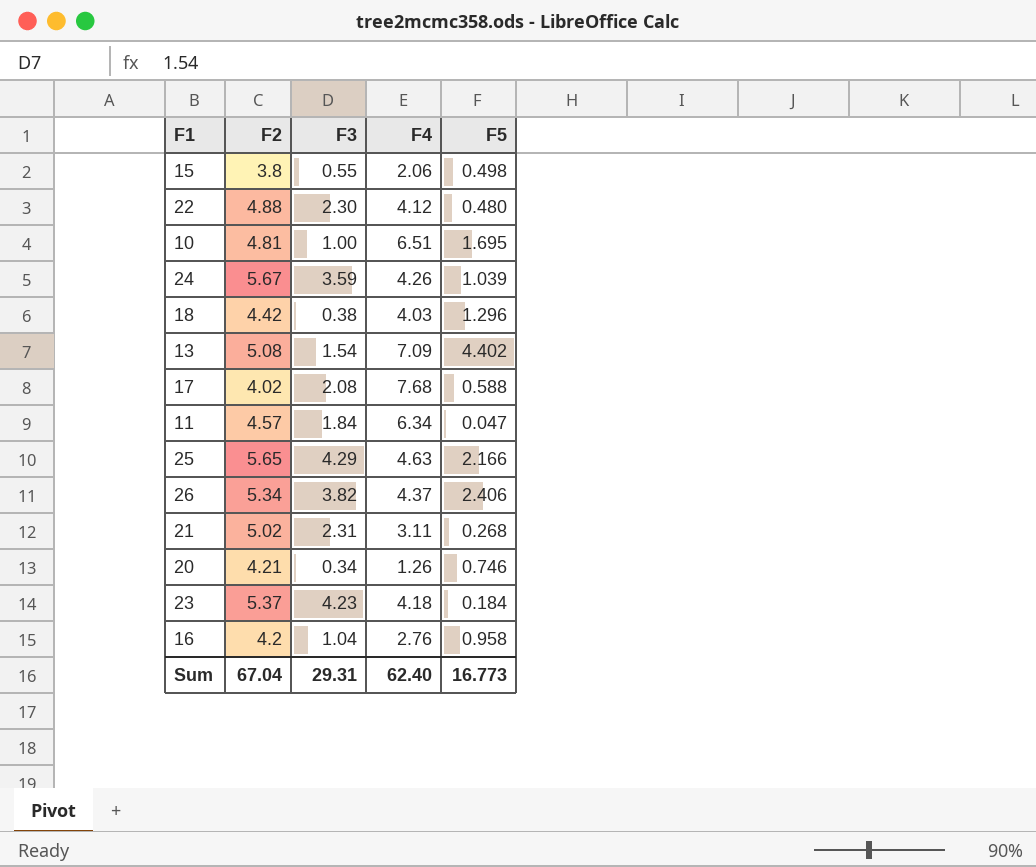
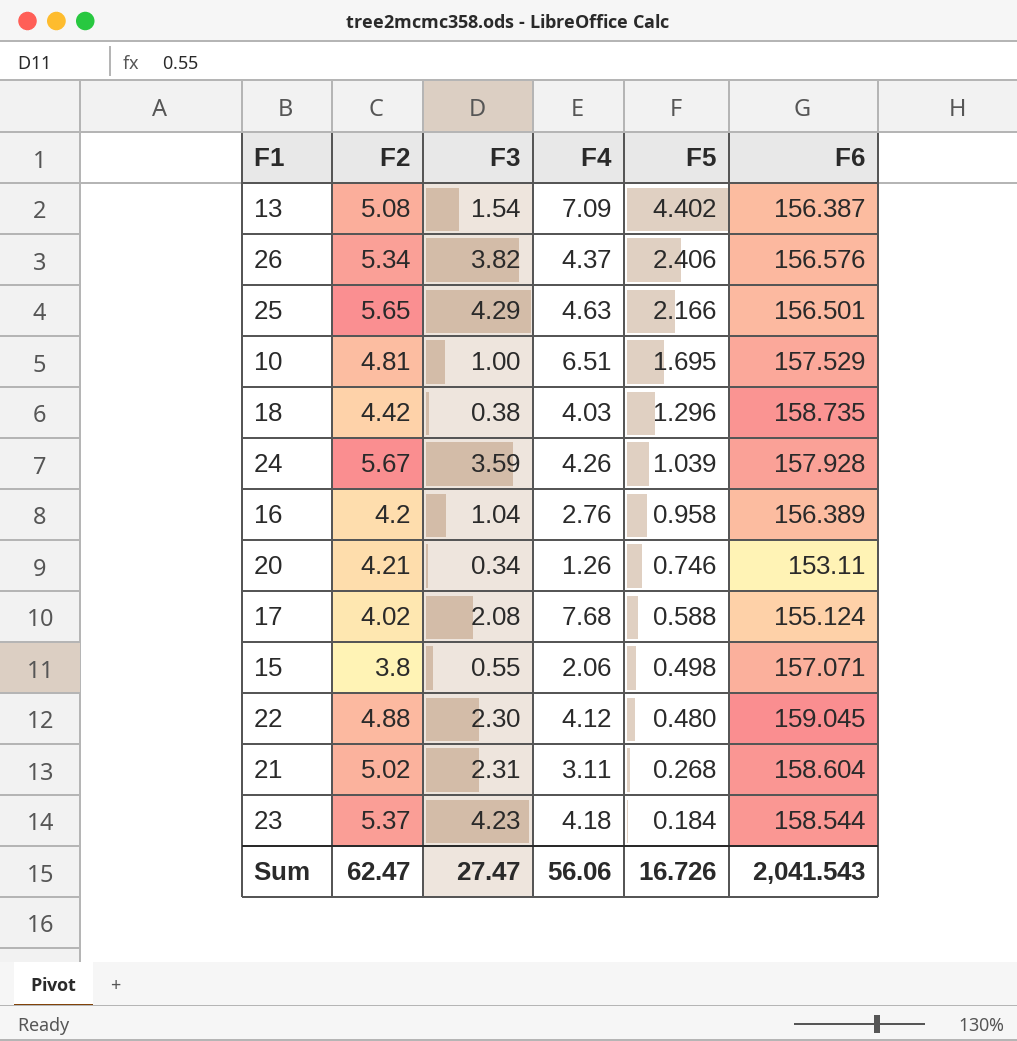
row order: none -> F5 descending
column F6 | position: none -> 6
row 11: 4.57 | 1.84 | 6.34 | 0.047 -> none
Sum | F2: 67.04 -> 62.47
Sum | F3: 29.31 -> 27.47
Sum | F4: 62.40 -> 56.06
Sum | F5: 16.773 -> 16.726

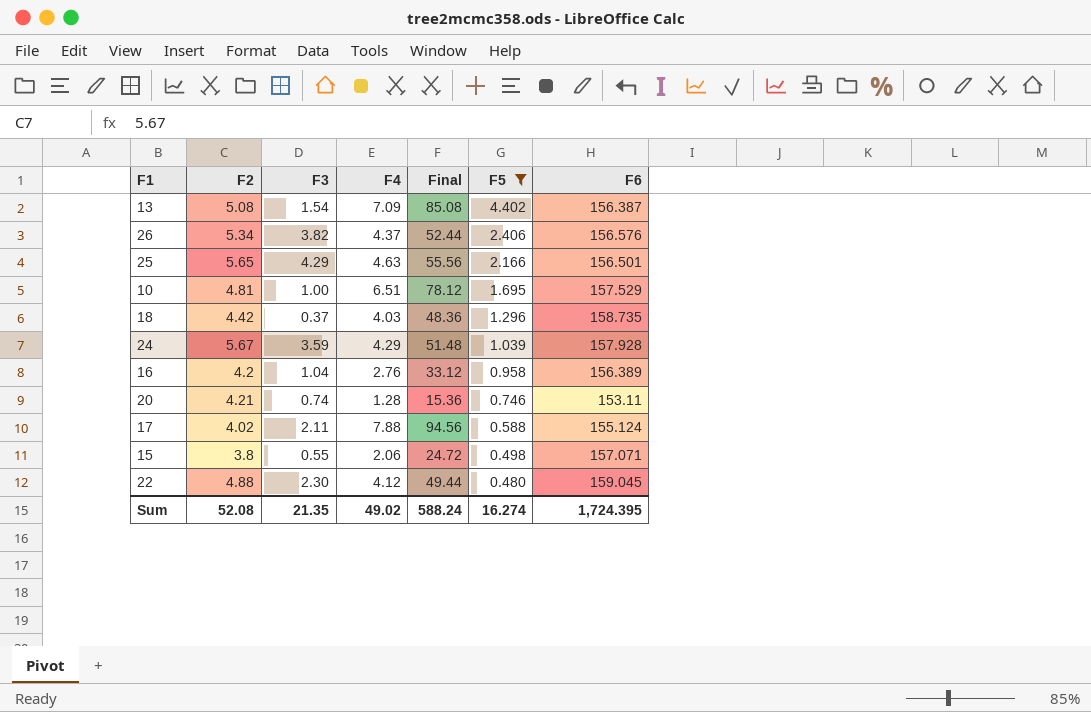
filter: none -> F5 >= 0.480
column Final | formula: none -> [F4] * 12
18 | F3: 0.38 -> 0.37
24 | F4: 4.26 -> 4.29
20 | F3: 0.34 -> 0.74
20 | F4: 1.26 -> 1.28
17 | F3: 2.08 -> 2.11
17 | F4: 7.68 -> 7.88
Sum | F2: 62.47 -> 52.08
Sum | F3: 27.47 -> 21.35
Sum | F4: 56.06 -> 49.02
Sum | F5: 16.726 -> 16.274
Sum | F6: 2,041.543 -> 1,724.395

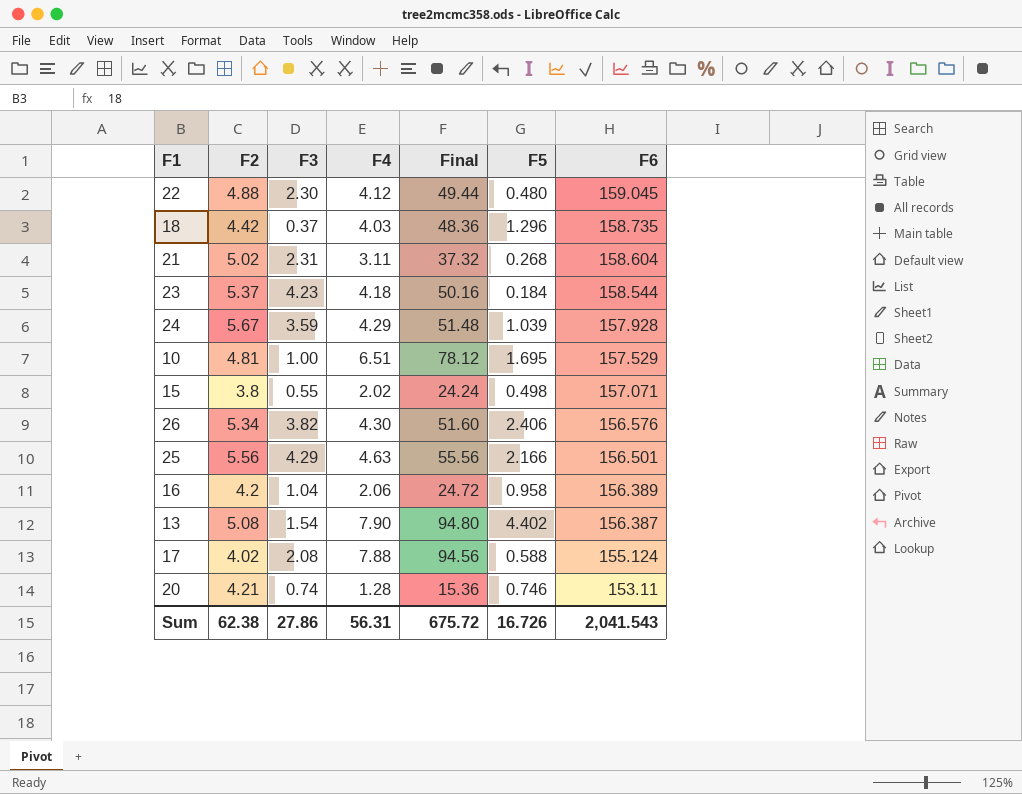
filter: F5 >= 0.480 -> none
row order: F5 descending -> F6 descending
15 | F4: 2.06 -> 2.02
15 | Final: 24.72 -> 24.24
26 | F4: 4.37 -> 4.30
26 | Final: 52.44 -> 51.60
25 | F2: 5.65 -> 5.56
16 | F4: 2.76 -> 2.06
16 | Final: 33.12 -> 24.72
13 | F4: 7.09 -> 7.90
13 | Final: 85.08 -> 94.80
17 | F3: 2.11 -> 2.08
Sum | F2: 52.08 -> 62.38
Sum | F3: 21.35 -> 27.86
Sum | F4: 49.02 -> 56.31
Sum | Final: 588.24 -> 675.72
Sum | F5: 16.274 -> 16.726
Sum | F6: 1,724.395 -> 2,041.543

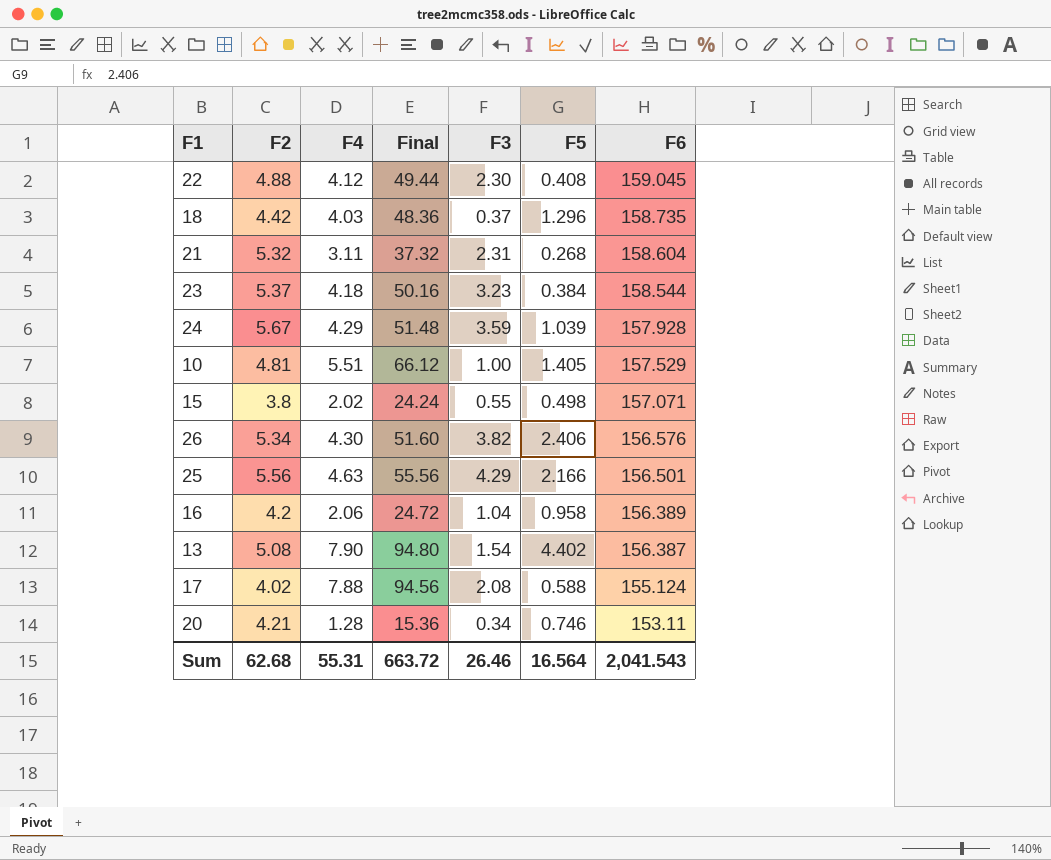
column F3 | position: 3 -> 5
22 | F5: 0.480 -> 0.408
21 | F2: 5.02 -> 5.32
23 | F3: 4.23 -> 3.23
23 | F5: 0.184 -> 0.384
10 | F4: 6.51 -> 5.51
10 | Final: 78.12 -> 66.12
10 | F5: 1.695 -> 1.405
20 | F3: 0.74 -> 0.34
Sum | F2: 62.38 -> 62.68
Sum | F4: 56.31 -> 55.31
Sum | Final: 675.72 -> 663.72
Sum | F3: 27.86 -> 26.46
Sum | F5: 16.726 -> 16.564

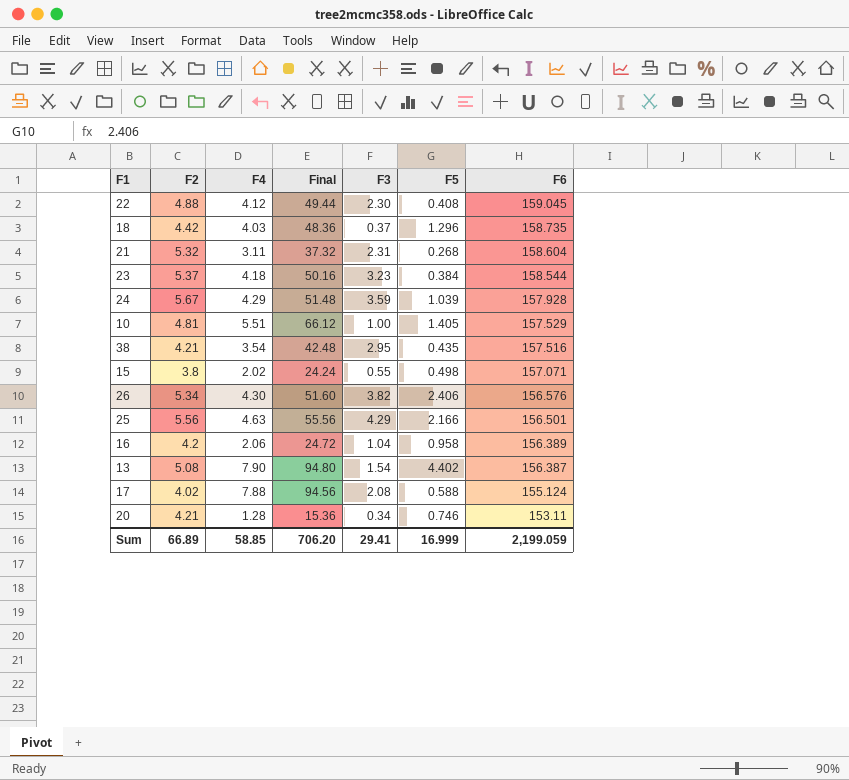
row 38: none -> 4.21 | 3.54 | 42.48 | 2.95 | 0.435 | 157.516
Sum | F2: 62.68 -> 66.89
Sum | F4: 55.31 -> 58.85
Sum | Final: 663.72 -> 706.20
Sum | F3: 26.46 -> 29.41
Sum | F5: 16.564 -> 16.999
Sum | F6: 2,041.543 -> 2,199.059

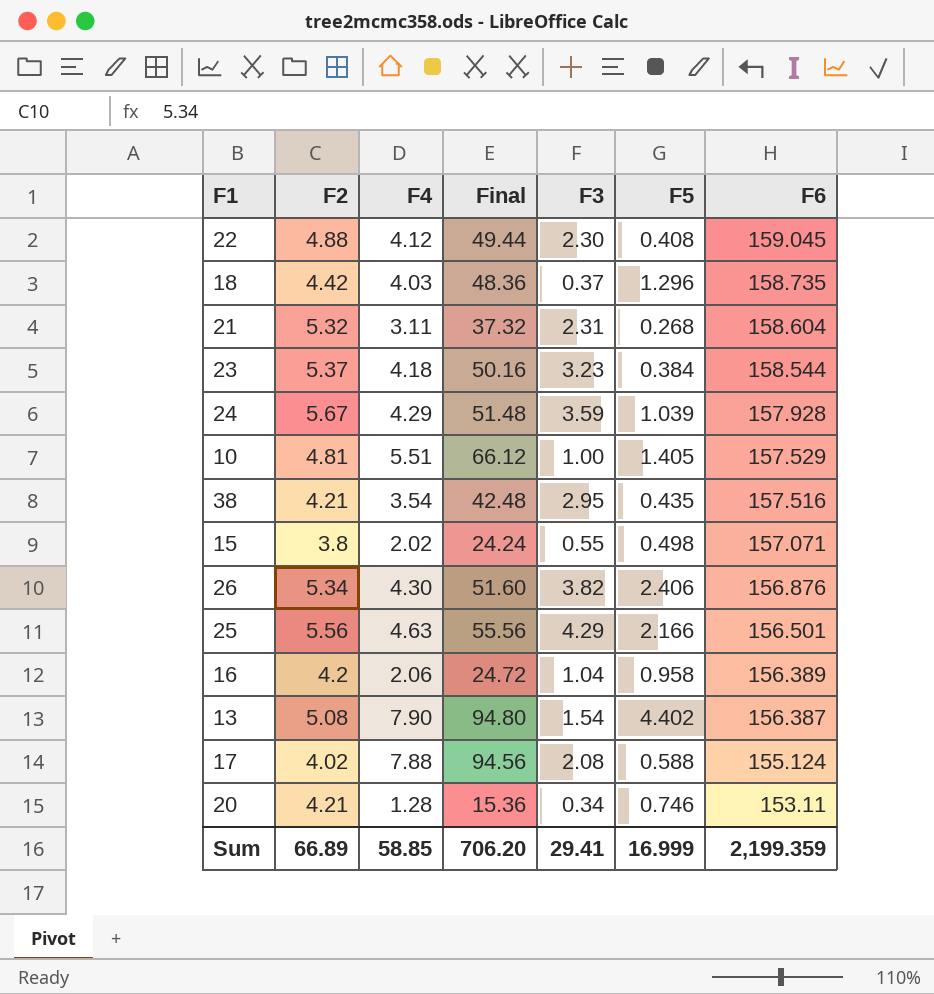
26 | F6: 156.576 -> 156.876
Sum | F6: 2,199.059 -> 2,199.359

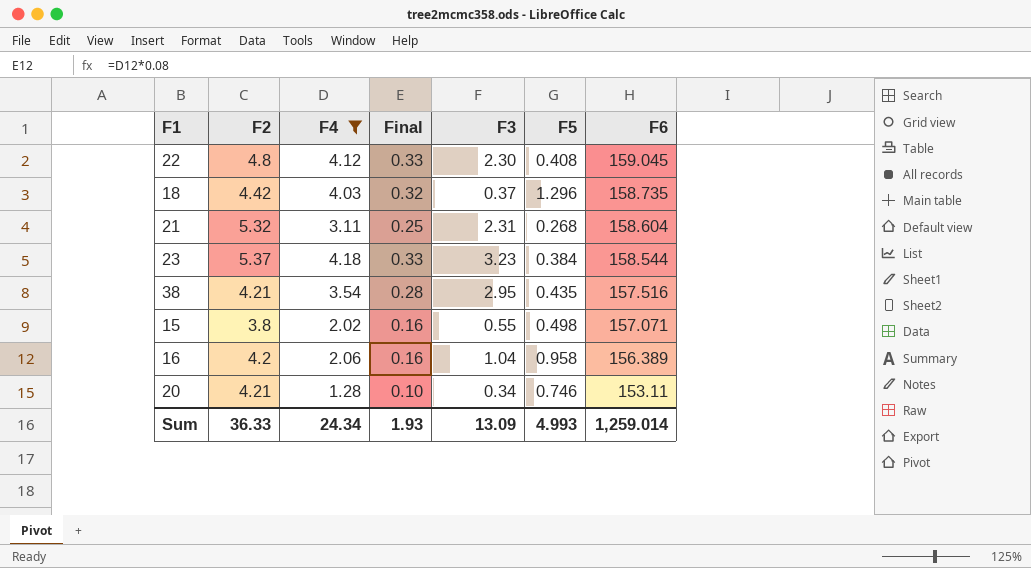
filter: none -> F4 <= 4.18
column Final | formula: [F4] * 12 -> [F4] * 0.08
22 | F2: 4.88 -> 4.8
Sum | F2: 66.89 -> 36.33
Sum | F4: 58.85 -> 24.34
Sum | Final: 706.20 -> 1.93
Sum | F3: 29.41 -> 13.09
Sum | F5: 16.999 -> 4.993
Sum | F6: 2,199.359 -> 1,259.014

